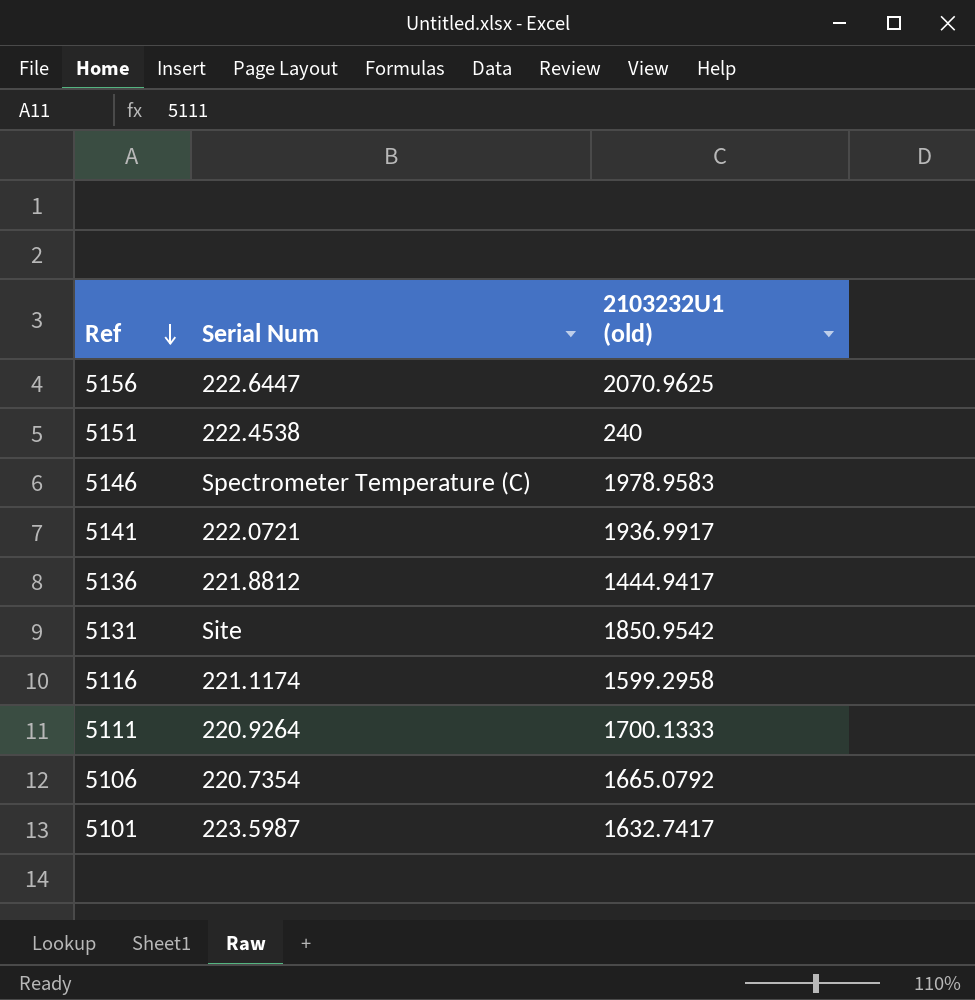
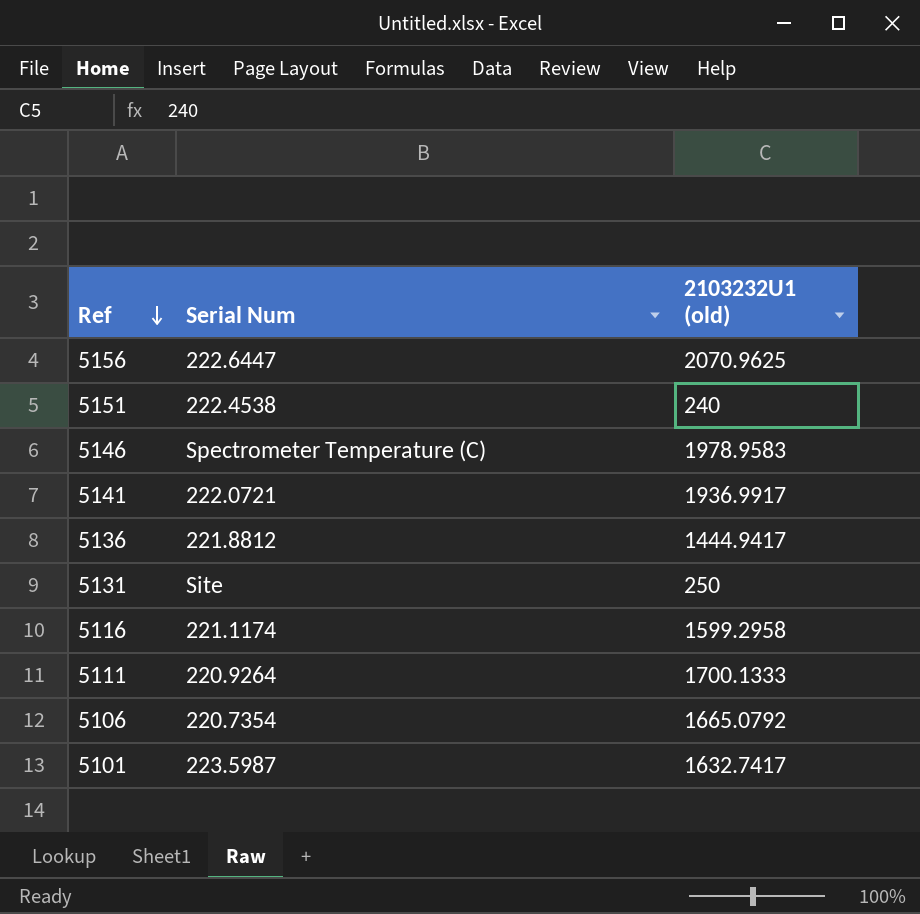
5131 | 2103232U1 (old): 1850.9542 -> 250

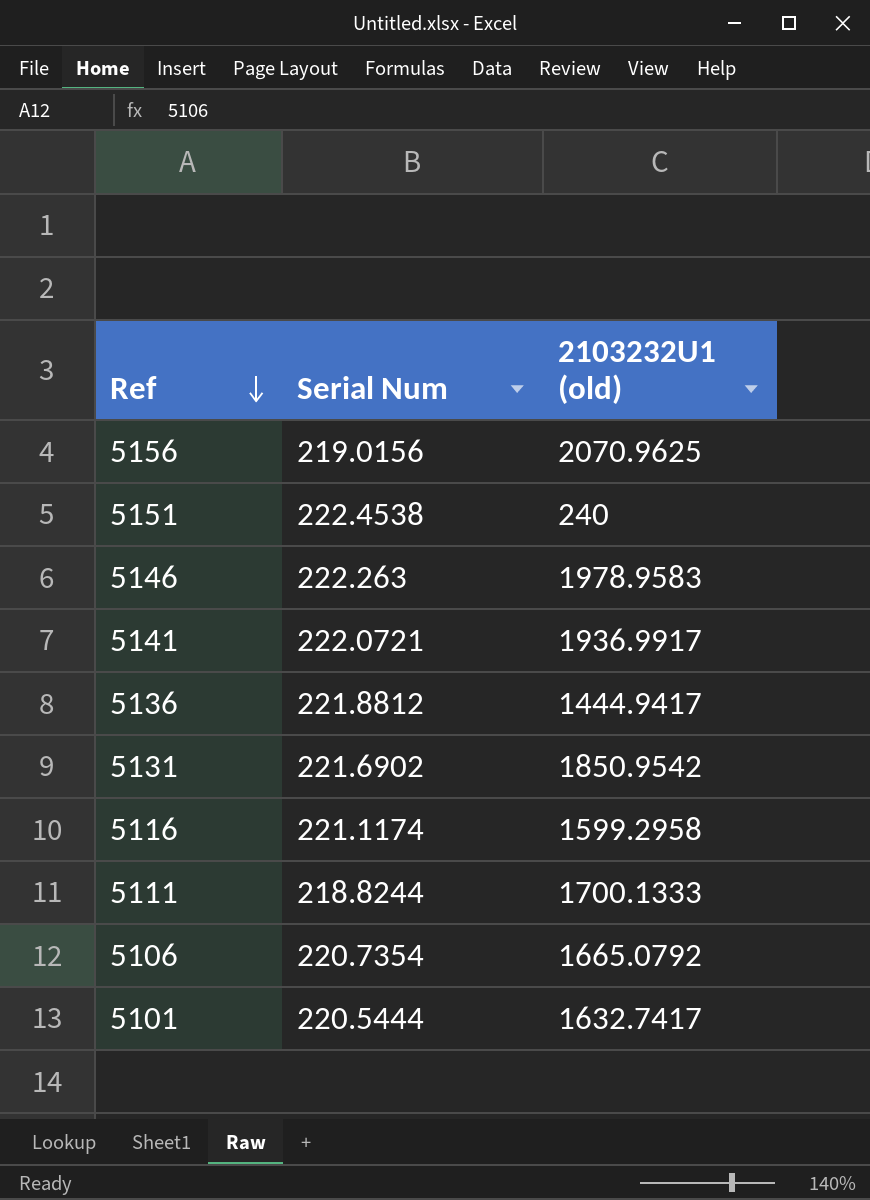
5156 | Serial Num: 222.6447 -> 219.0156
5146 | Serial Num: Spectrometer Temperature (C) -> 222.263
5131 | Serial Num: Site -> 221.6902
5131 | 2103232U1 (old): 250 -> 1850.9542
5111 | Serial Num: 220.9264 -> 218.8244
5101 | Serial Num: 223.5987 -> 220.5444

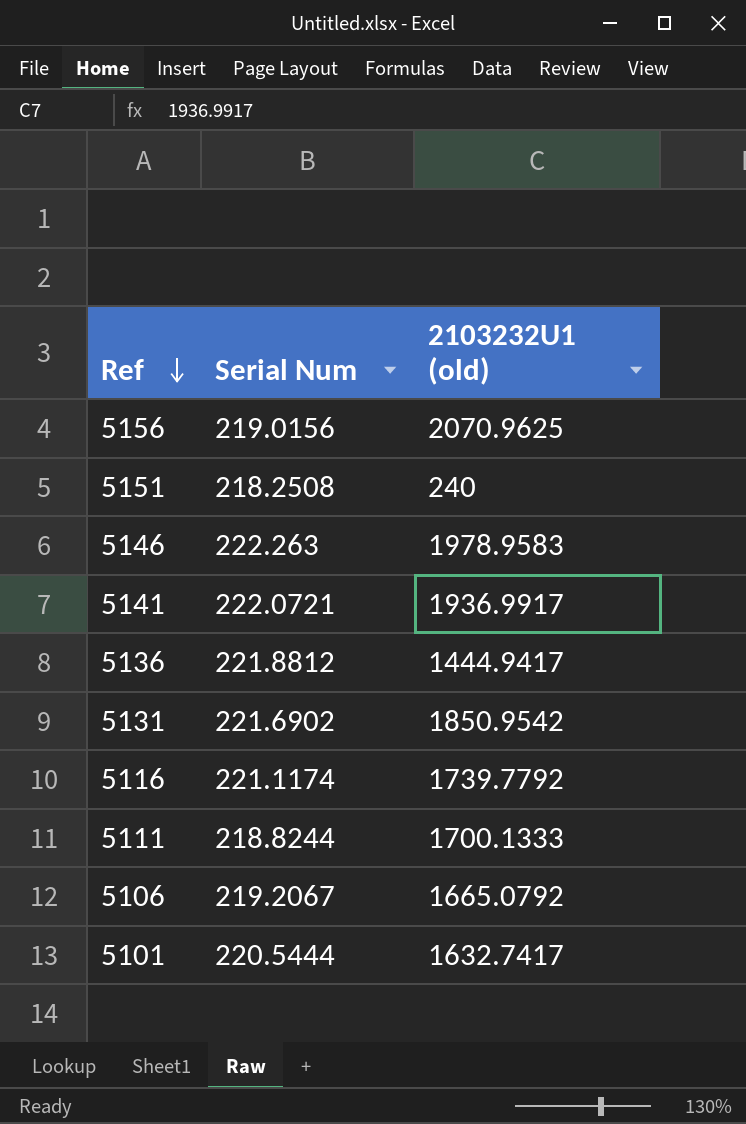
5151 | Serial Num: 222.4538 -> 218.2508
5116 | 2103232U1 (old): 1599.2958 -> 1739.7792
5106 | Serial Num: 220.7354 -> 219.2067

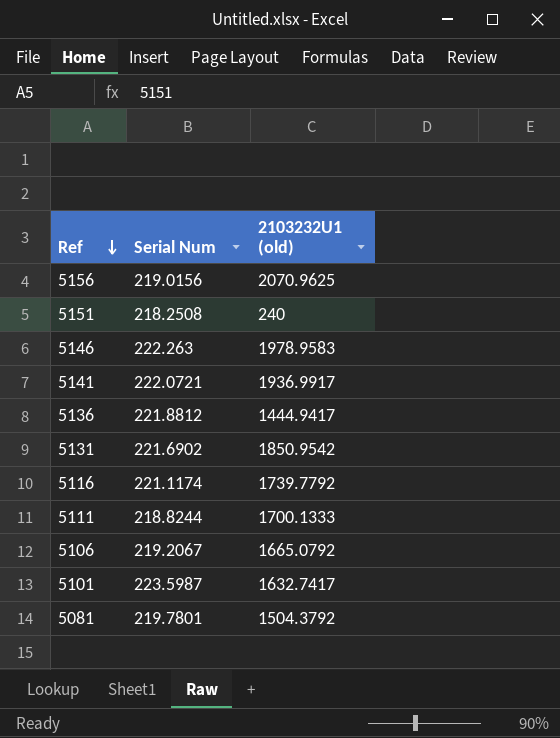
5101 | Serial Num: 220.5444 -> 223.5987
row 5081: none -> 219.7801 | 1504.3792

